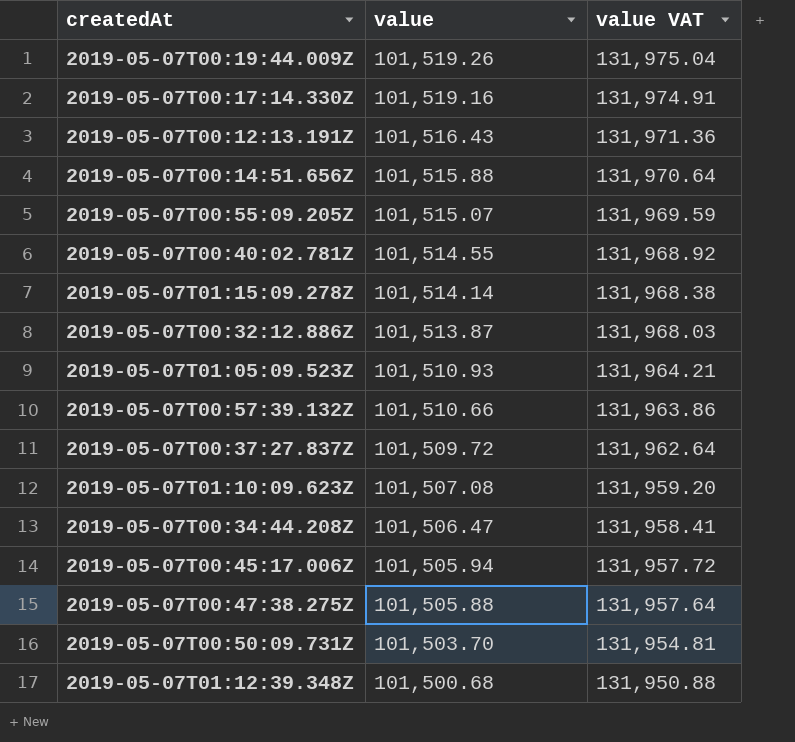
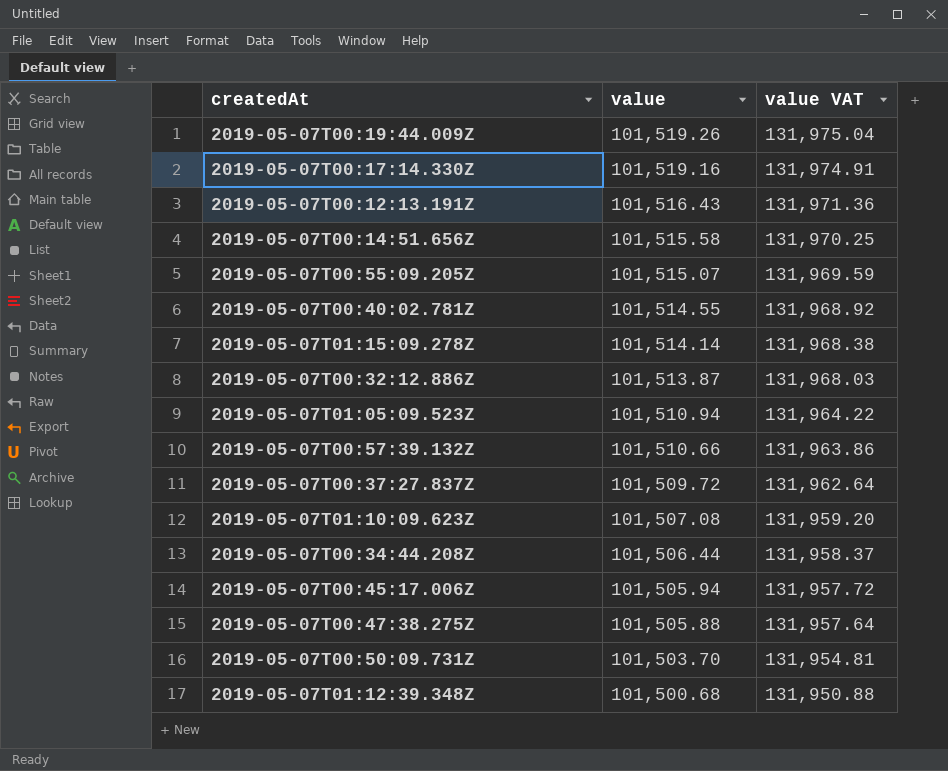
2019-05-07T00:14:51.656Z | value: 101,515.88 -> 101,515.58
2019-05-07T00:14:51.656Z | value VAT: 131,970.64 -> 131,970.25
2019-05-07T01:05:09.523Z | value: 101,510.93 -> 101,510.94
2019-05-07T01:05:09.523Z | value VAT: 131,964.21 -> 131,964.22
2019-05-07T00:34:44.208Z | value: 101,506.47 -> 101,506.44
2019-05-07T00:34:44.208Z | value VAT: 131,958.41 -> 131,958.37

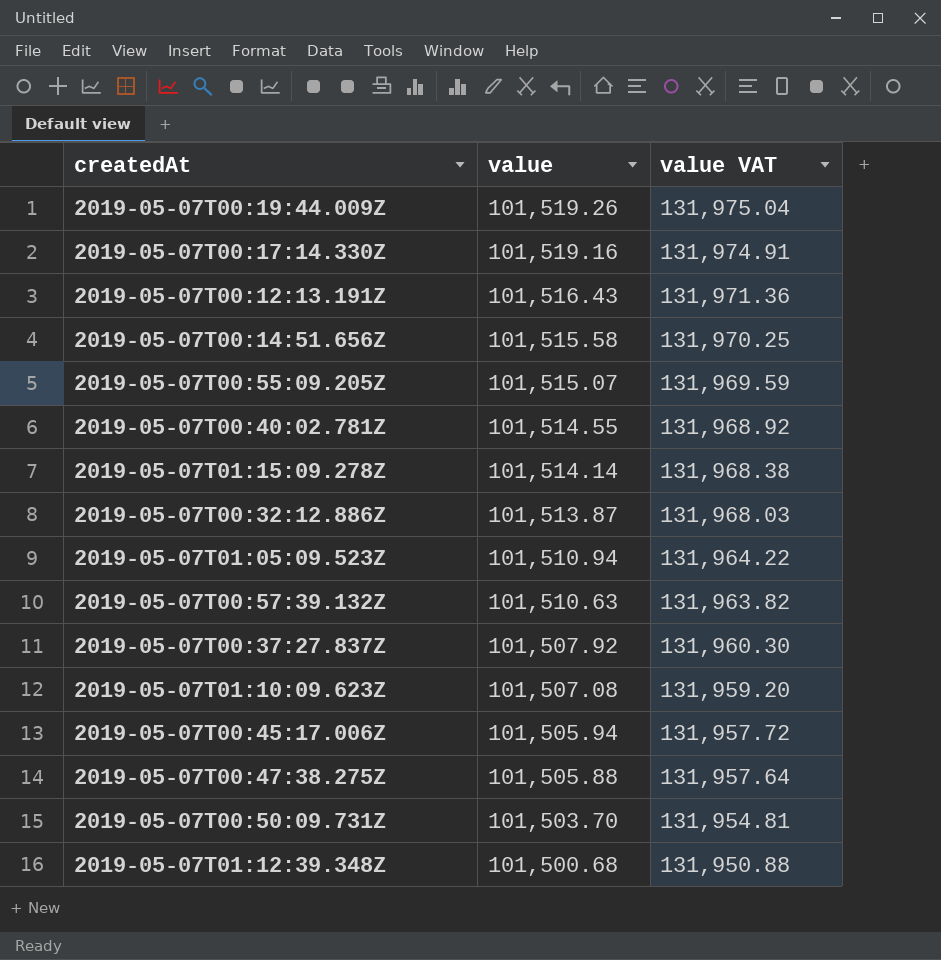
row 2019-05-07T00:34:44.208Z: 101,506.44 | 131,958.37 -> none
2019-05-07T00:57:39.132Z | value: 101,510.66 -> 101,510.63
2019-05-07T00:57:39.132Z | value VAT: 131,963.86 -> 131,963.82
2019-05-07T00:37:27.837Z | value: 101,509.72 -> 101,507.92
2019-05-07T00:37:27.837Z | value VAT: 131,962.64 -> 131,960.30

